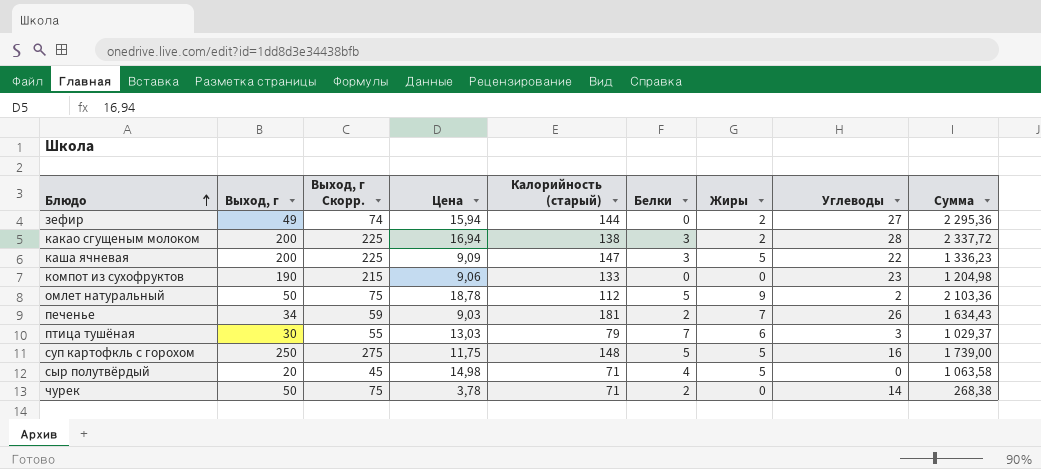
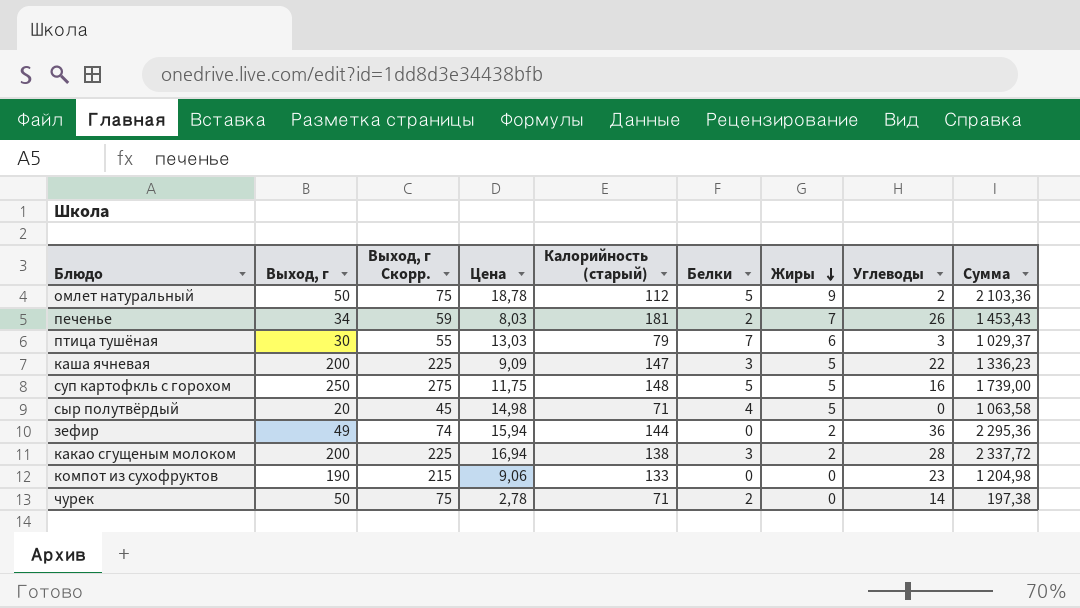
row order: Блюдо ascending -> Жиры descending
печенье | Цена: 9,03 -> 8,03
печенье | Сумма: 1 634,43 -> 1 453,43
зефир | Углеводы: 27 -> 36
чурек | Цена: 3,78 -> 2,78
чурек | Сумма: 268,38 -> 197,38

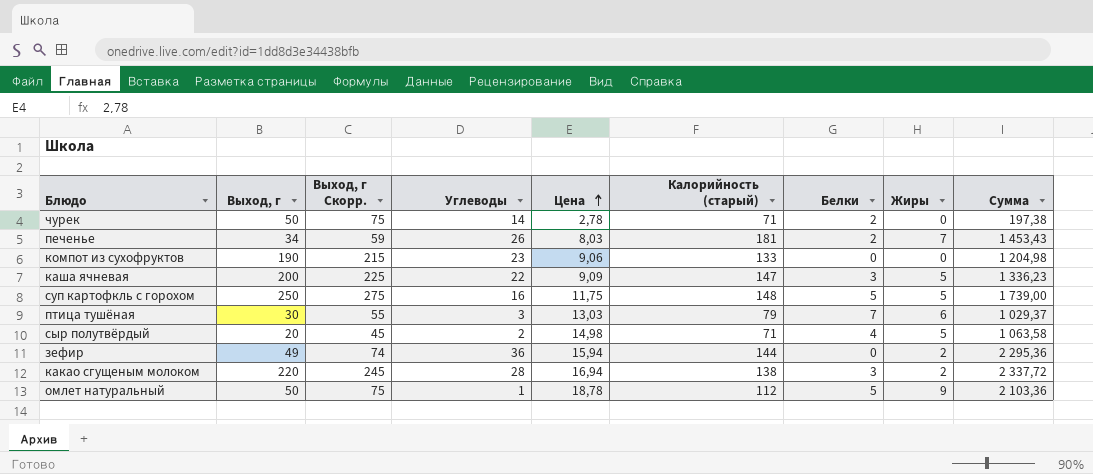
row order: Жиры descending -> Цена ascending
column Углеводы | position: 8 -> 4
сыр полутвёрдый | Углеводы: 0 -> 2
какао сгущеным молоком | Выход, г: 200 -> 220
какао сгущеным молоком | Выход, г Скорр.: 225 -> 245
омлет натуральный | Углеводы: 2 -> 1

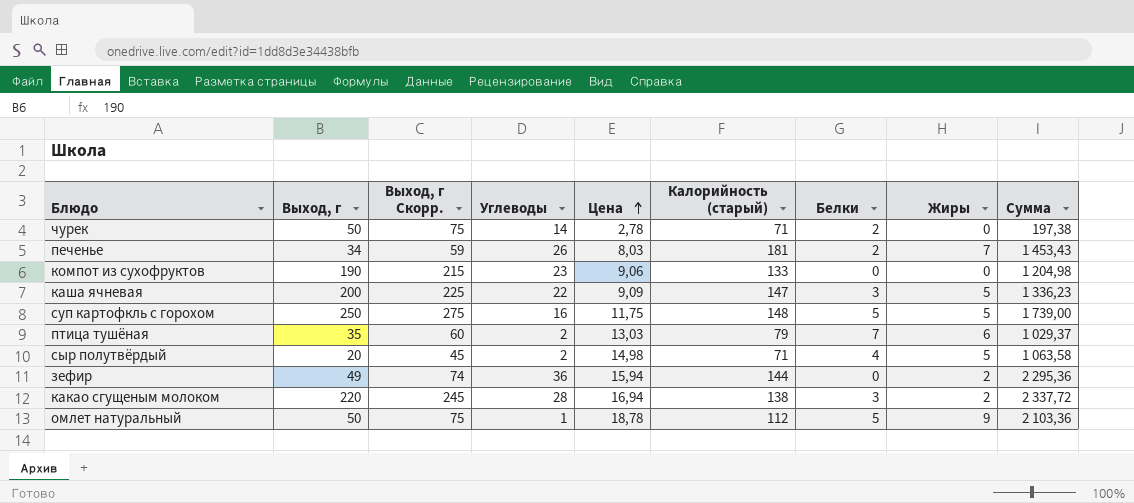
птица тушёная | Выход, г: 30 -> 35
птица тушёная | Выход, г Скорр.: 55 -> 60
птица тушёная | Углеводы: 3 -> 2

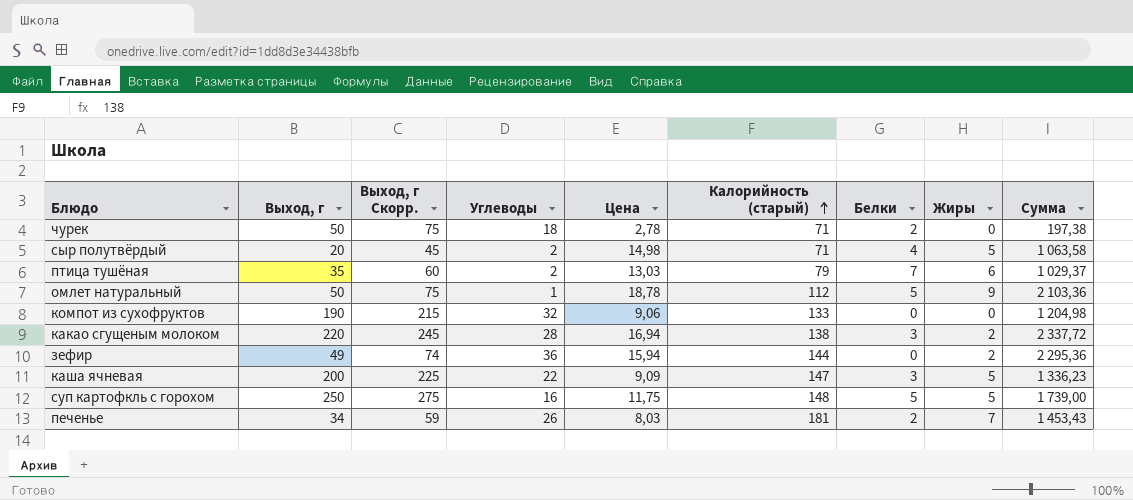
row order: Цена ascending -> Калорийность (старый) ascending
чурек | Углеводы: 14 -> 18
компот из сухофруктов | Углеводы: 23 -> 32

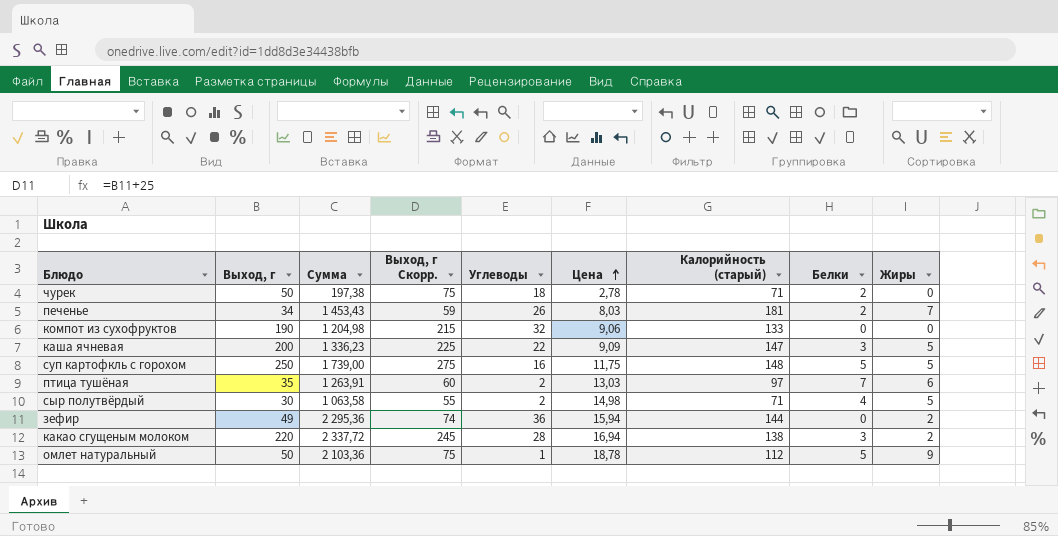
row order: Калорийность (старый) ascending -> Цена ascending
column Сумма | position: 9 -> 3
птица тушёная | Сумма: 1 029,37 -> 1 263,91
птица тушёная | Калорийность (старый): 79 -> 97
сыр полутвёрдый | Выход, г: 20 -> 30
сыр полутвёрдый | Выход, г Скорр.: 45 -> 55

